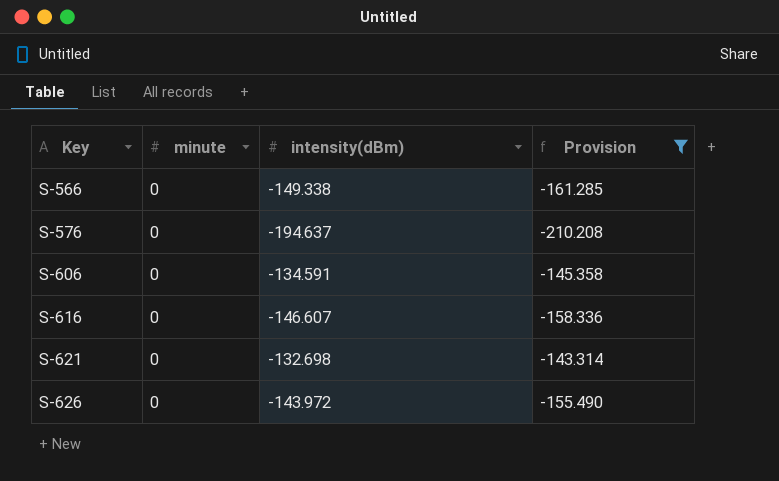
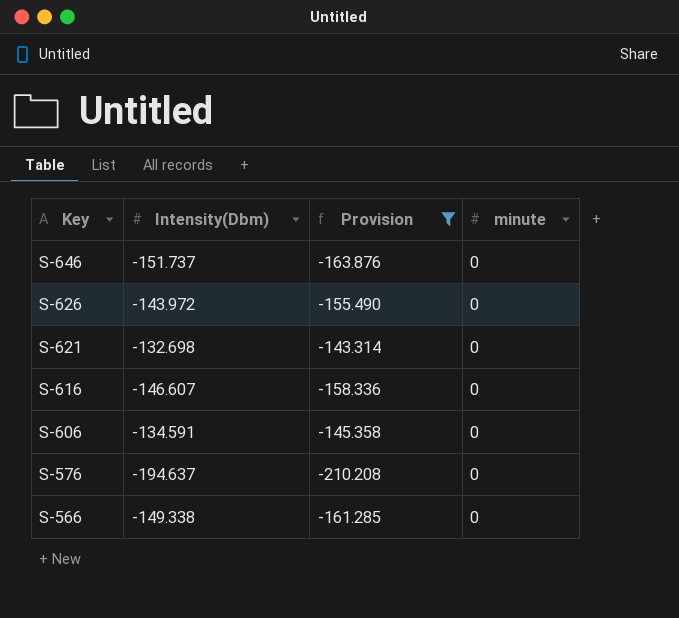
row order: Key ascending -> Key descending
column name: intensity(dBm) -> Intensity(Dbm)
column minute | position: 2 -> 4
row S-646: none -> -151.737 | -163.876 | 0

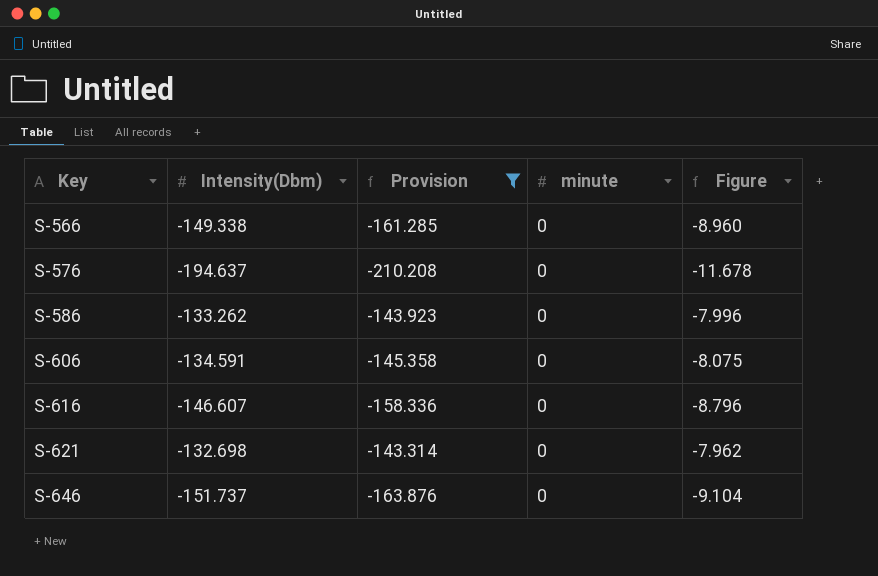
row order: Key descending -> Key ascending
column Figure | formula: none -> [Intensity(Dbm)] * 0.06
row S-626: -143.972 | -155.490 | 0 -> none
row S-586: none -> -133.262 | -143.923 | 0 | -7.996

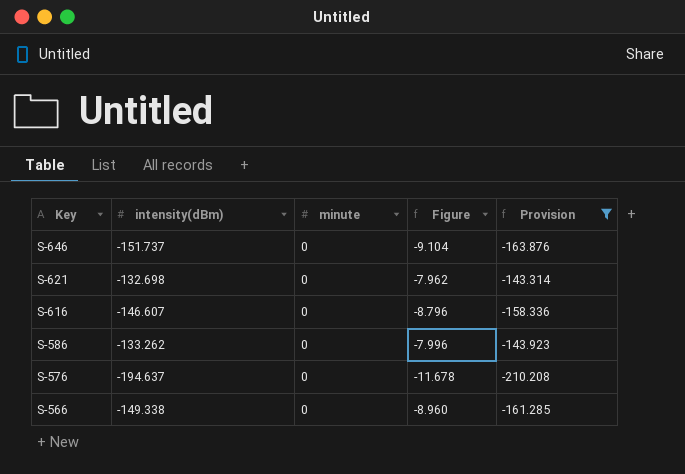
row order: Key ascending -> Key descending
column name: Intensity(Dbm) -> intensity(dBm)
column Provision | position: 3 -> 5
row S-606: -134.591 | -145.358 | 0 | -8.075 -> none

